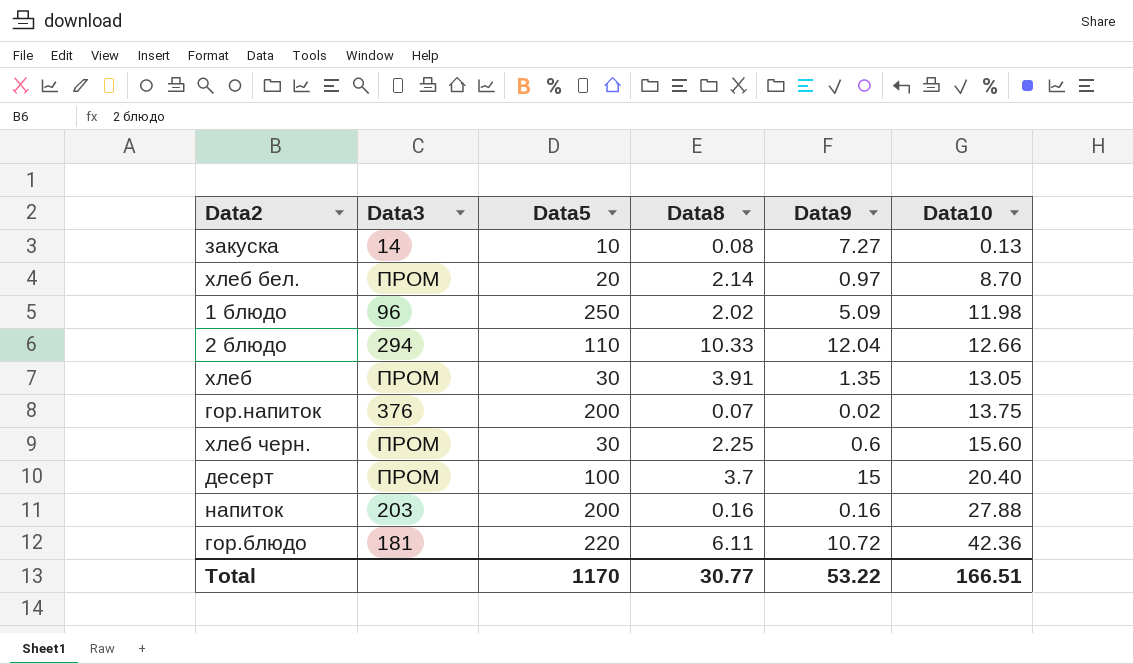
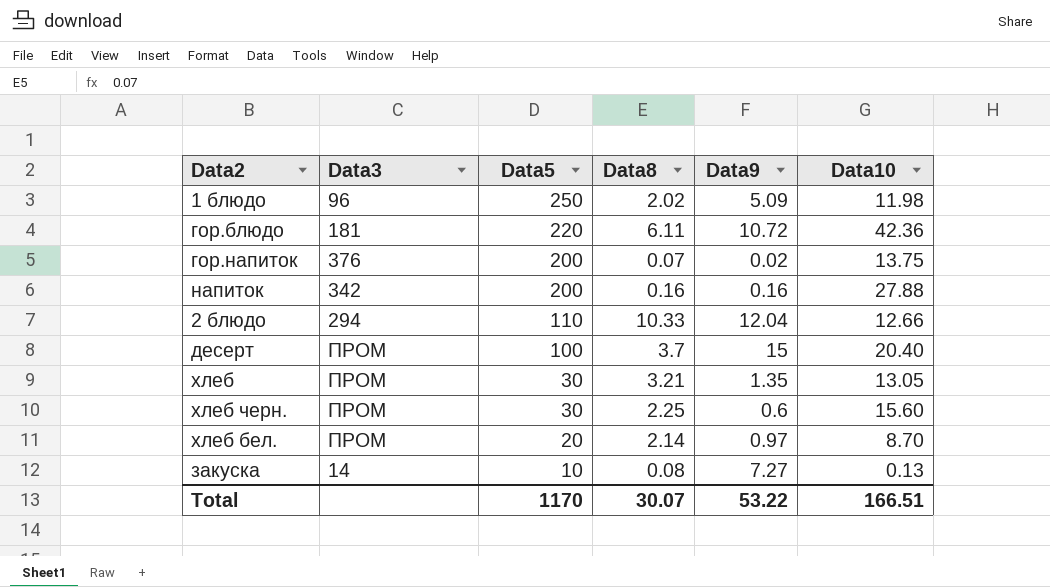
row order: Data10 ascending -> Data5 descending
напиток | Data3: 203 -> 342
хлеб | Data8: 3.91 -> 3.21
Total | Data8: 30.77 -> 30.07

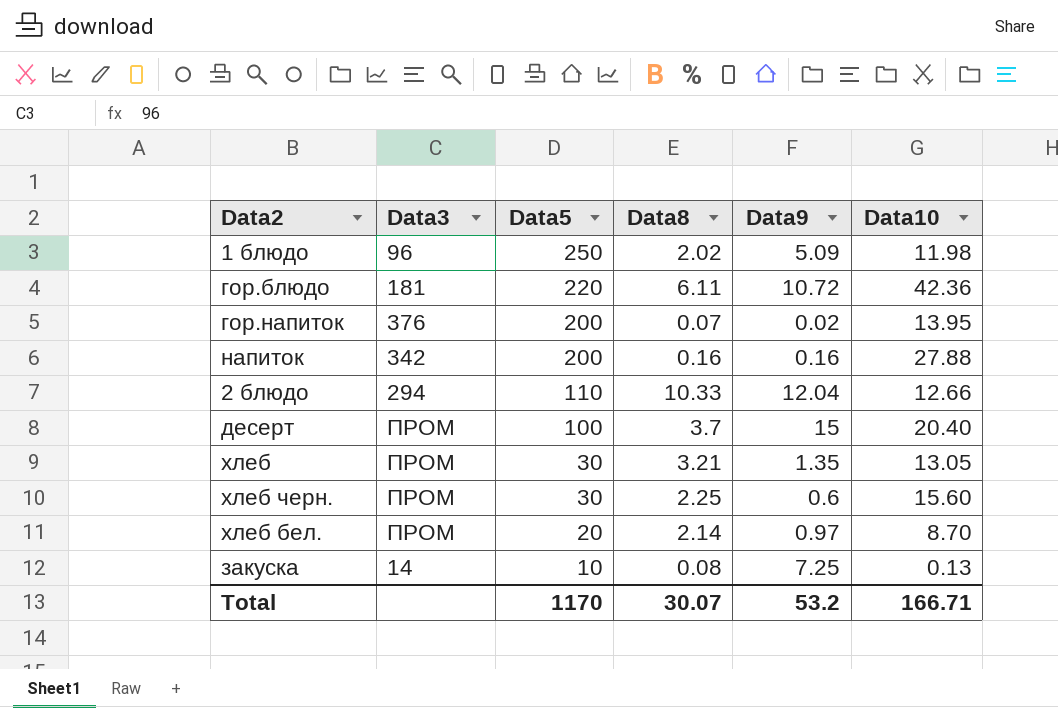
гор.напиток | Data10: 13.75 -> 13.95
закуска | Data9: 7.27 -> 7.25
Total | Data9: 53.22 -> 53.2
Total | Data10: 166.51 -> 166.71

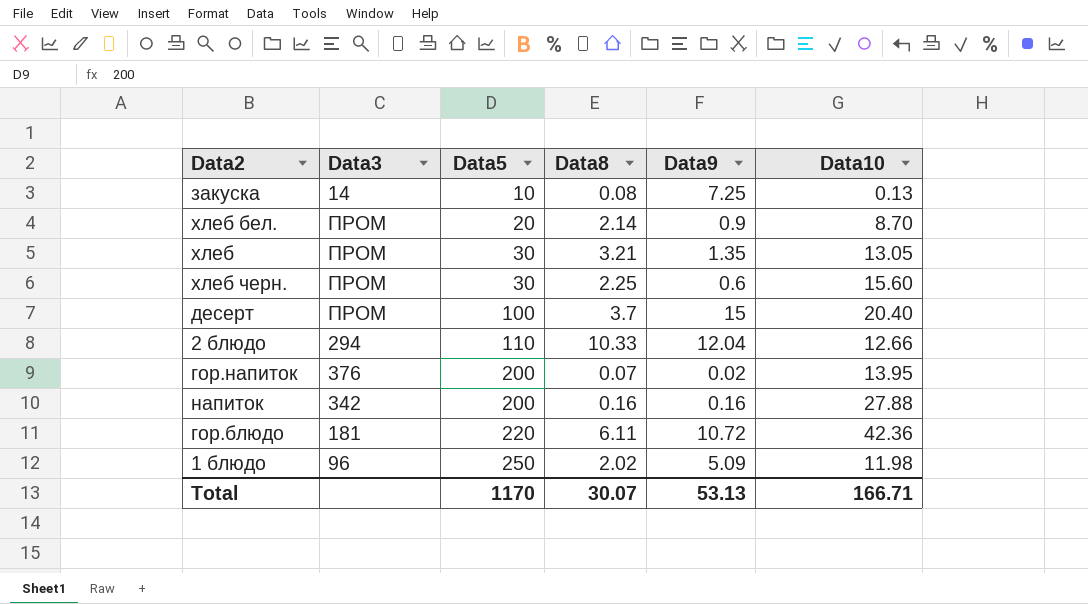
row order: Data5 descending -> Data5 ascending
хлеб бел. | Data9: 0.97 -> 0.9
Total | Data9: 53.2 -> 53.13

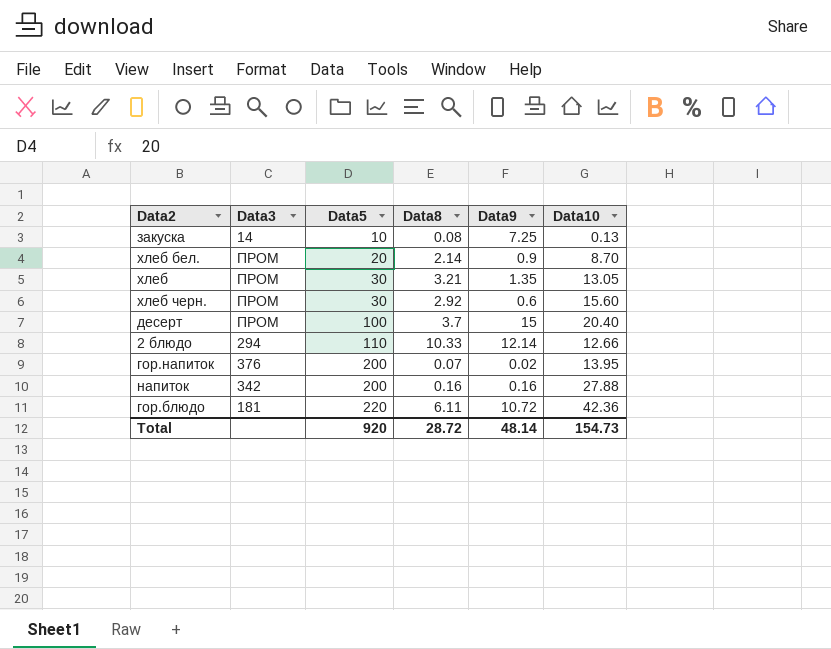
row 1 блюдо: 96 | 250 | 2.02 | 5.09 | 11.98 -> none
хлеб черн. | Data8: 2.25 -> 2.92
2 блюдо | Data9: 12.04 -> 12.14
Total | Data5: 1170 -> 920
Total | Data8: 30.07 -> 28.72
Total | Data9: 53.13 -> 48.14
Total | Data10: 166.71 -> 154.73

